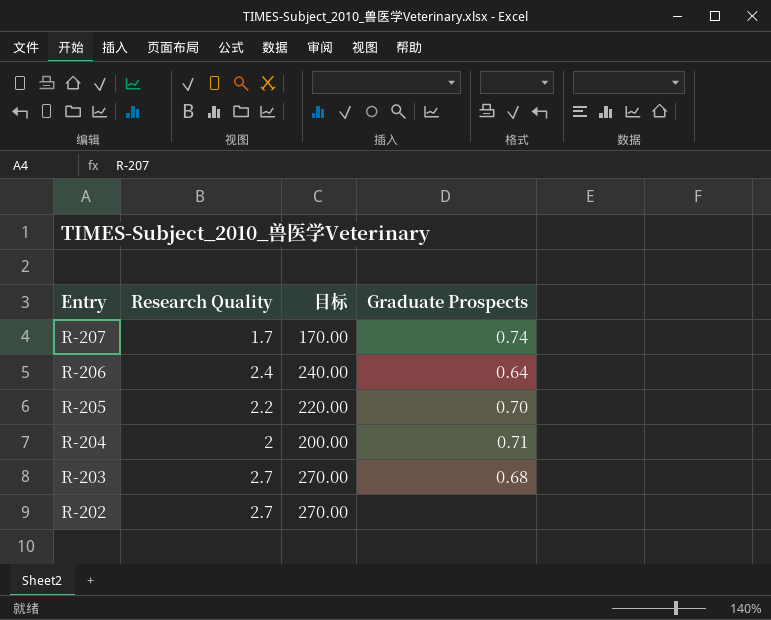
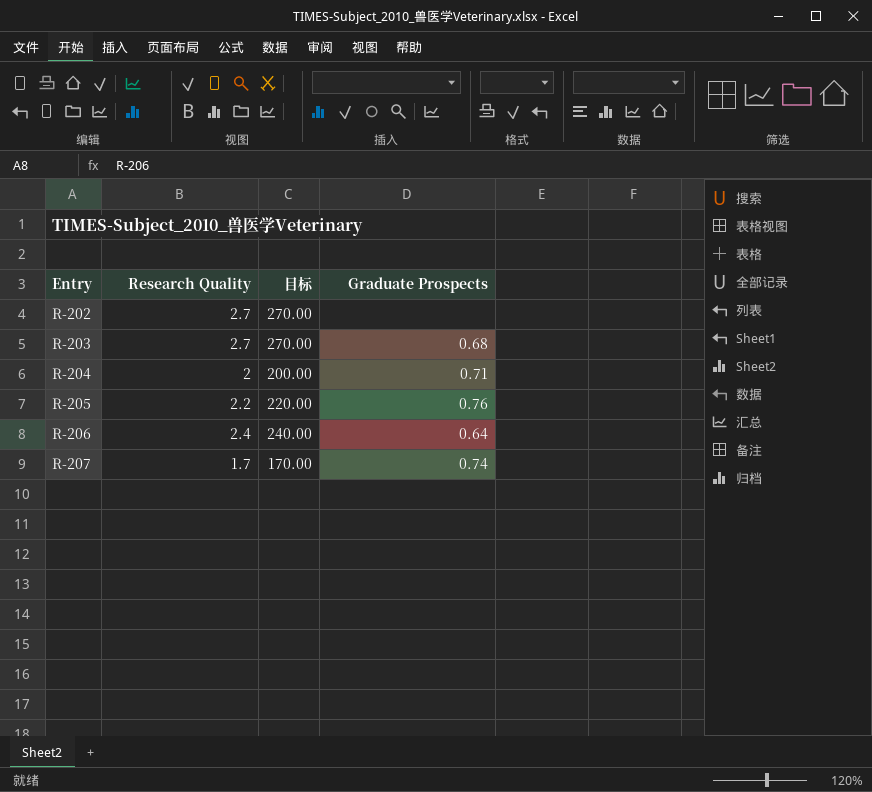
row order: Entry descending -> Entry ascending
R-205 | Graduate Prospects: 0.70 -> 0.76

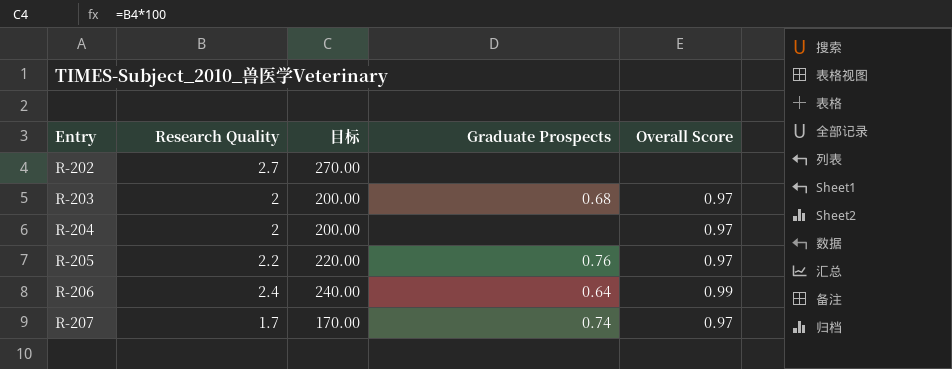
column Overall Score | position: none -> 5
R-203 | Research Quality: 2.7 -> 2
R-203 | 目标: 270.00 -> 200.00
R-204 | Graduate Prospects: 0.71 -> none

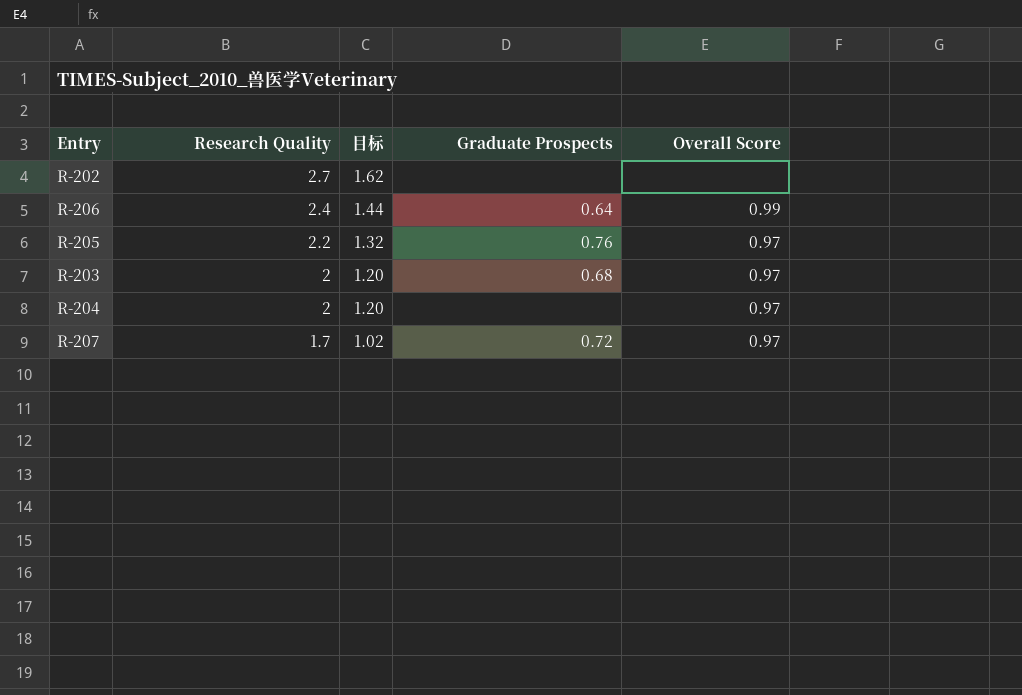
row order: Entry ascending -> Research Quality descending
column 目标 | formula: [Research Quality] * 100 -> [Research Quality] * 0.6
R-207 | Graduate Prospects: 0.74 -> 0.72

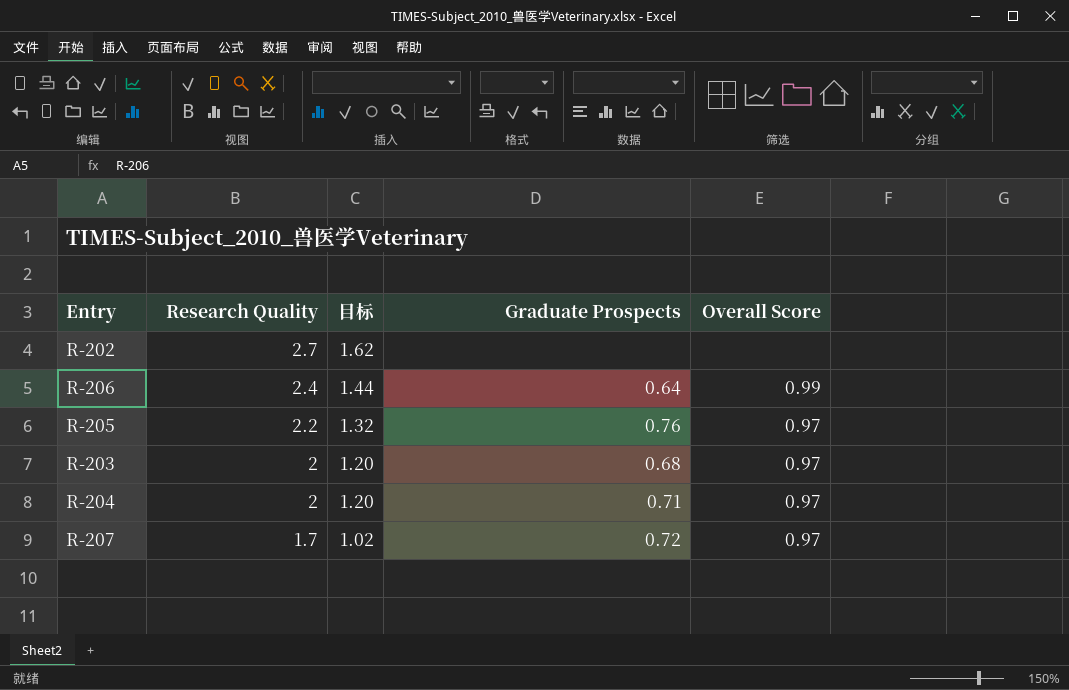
R-204 | Graduate Prospects: none -> 0.71

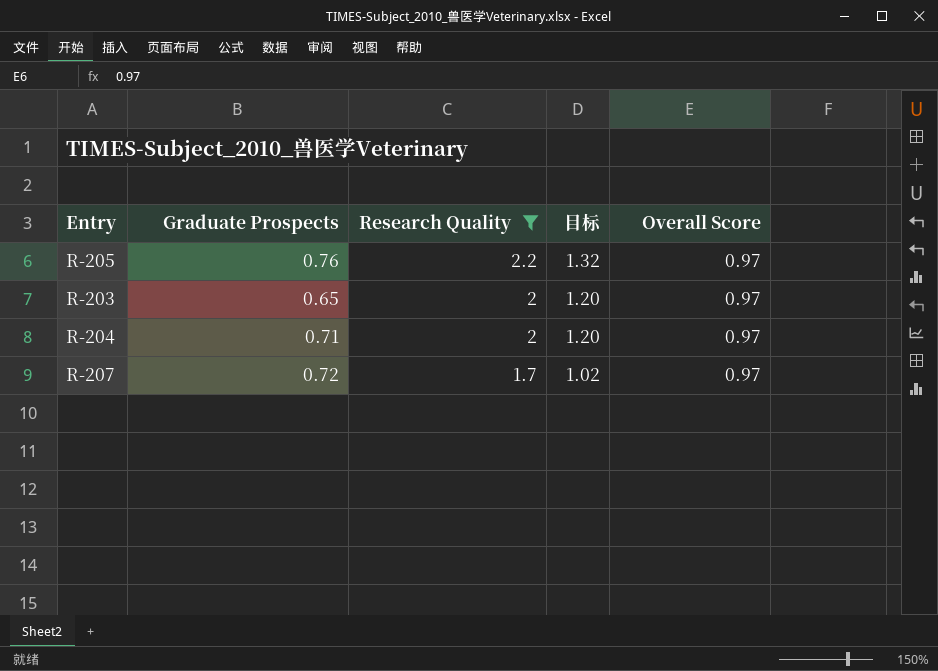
filter: none -> Research Quality <= 2.2
column Graduate Prospects | position: 4 -> 2
R-203 | Graduate Prospects: 0.68 -> 0.65

